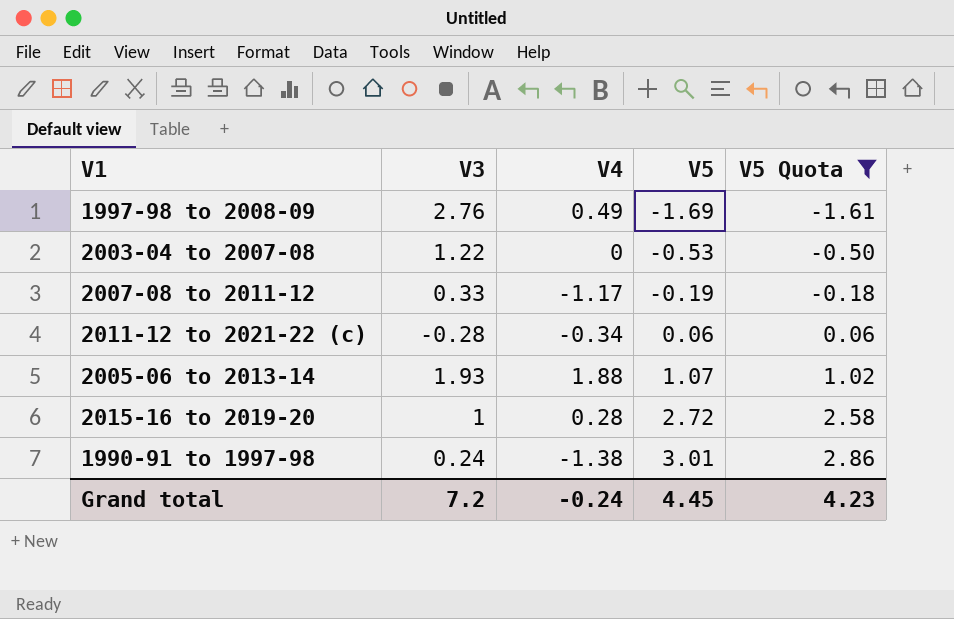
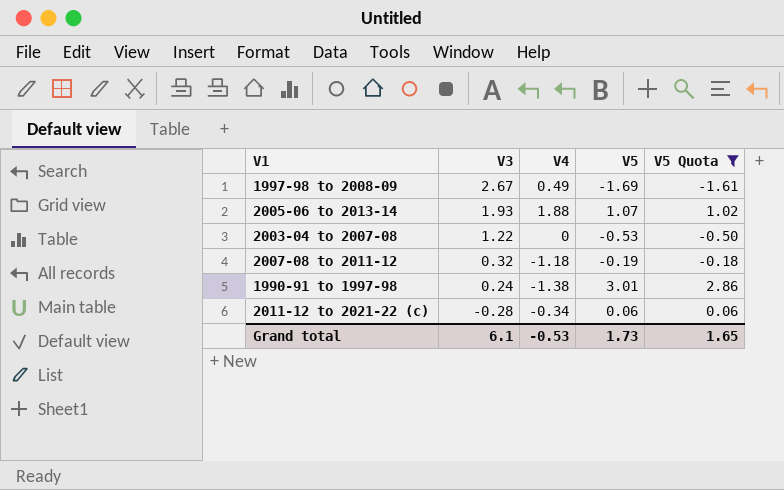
row order: V5 ascending -> V3 descending
row 2015-16 to 2019-20: 1 | 0.28 | 2.72 | 2.58 -> none
1997-98 to 2008-09 | V3: 2.76 -> 2.67
2007-08 to 2011-12 | V3: 0.33 -> 0.32
2007-08 to 2011-12 | V4: -1.17 -> -1.18
Grand total | V3: 7.2 -> 6.1
Grand total | V4: -0.24 -> -0.53
Grand total | V5: 4.45 -> 1.73
Grand total | V5 Quota: 4.23 -> 1.65

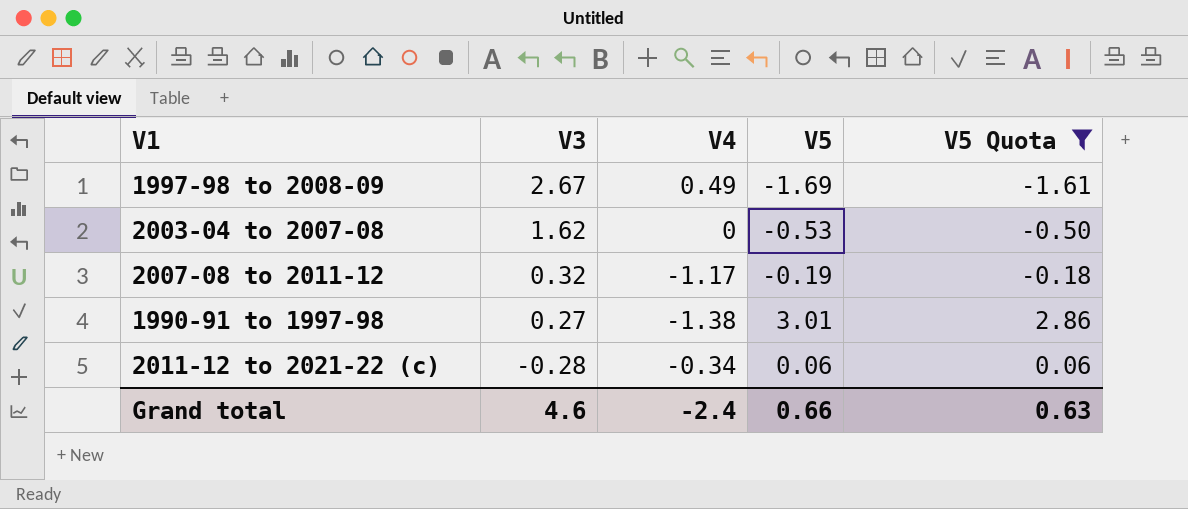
row 2005-06 to 2013-14: 1.93 | 1.88 | 1.07 | 1.02 -> none
2003-04 to 2007-08 | V3: 1.22 -> 1.62
2007-08 to 2011-12 | V4: -1.18 -> -1.17
1990-91 to 1997-98 | V3: 0.24 -> 0.27
Grand total | V3: 6.1 -> 4.6
Grand total | V4: -0.53 -> -2.4
Grand total | V5: 1.73 -> 0.66
Grand total | V5 Quota: 1.65 -> 0.63

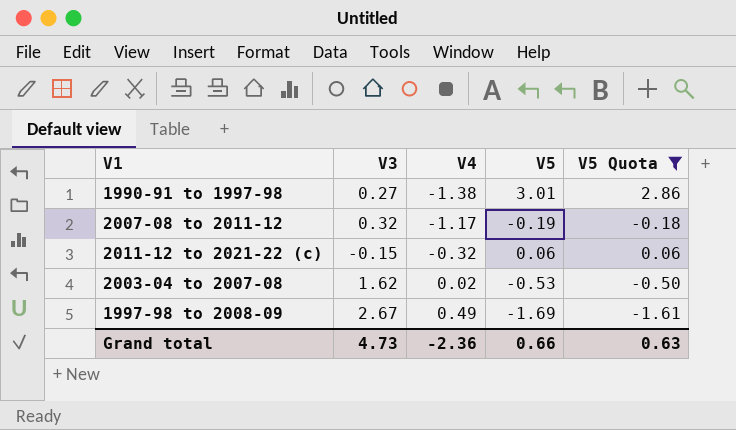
row order: V3 descending -> V4 ascending
2011-12 to 2021-22 (c) | V3: -0.28 -> -0.15
2011-12 to 2021-22 (c) | V4: -0.34 -> -0.32
2003-04 to 2007-08 | V4: 0 -> 0.02
Grand total | V3: 4.6 -> 4.73
Grand total | V4: -2.4 -> -2.36

